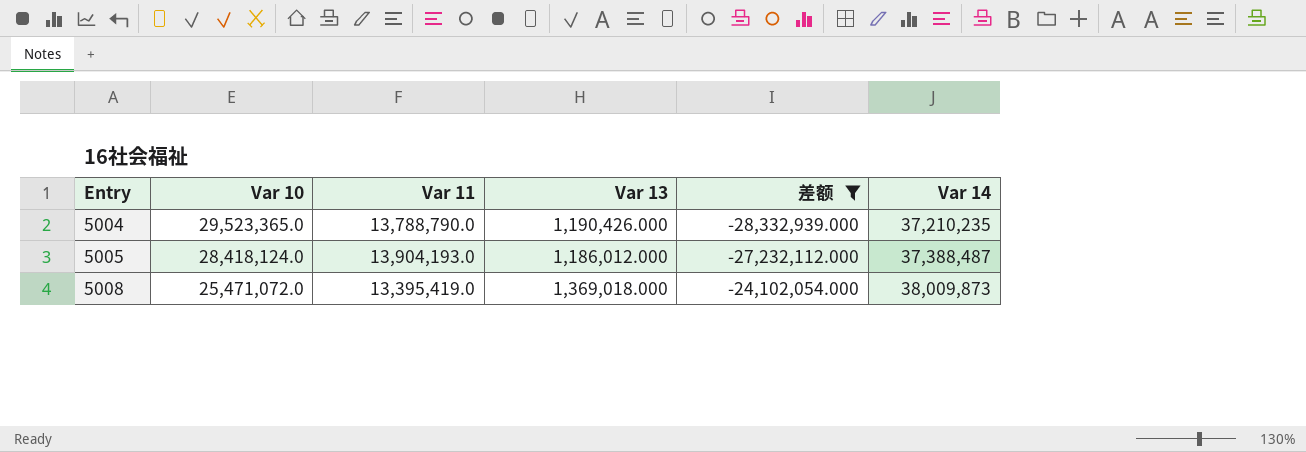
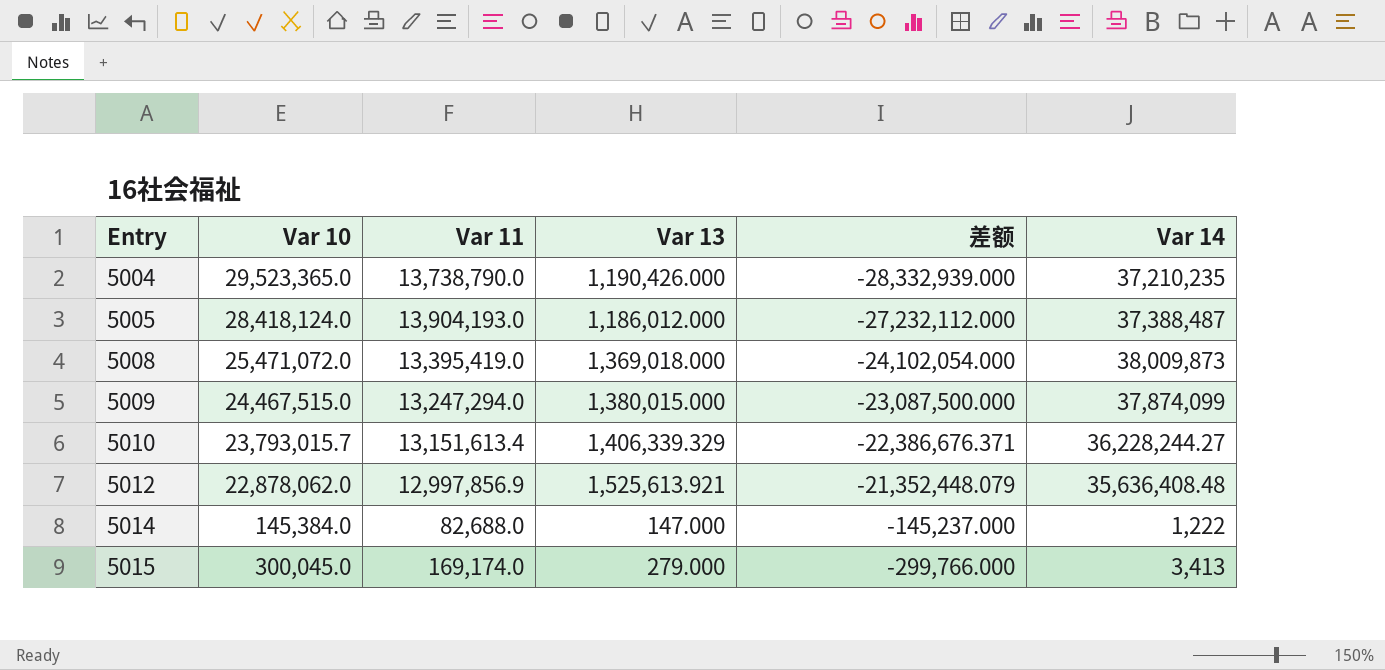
filter: 差额 <= -24,102,054.000 -> none
5004 | Var 11: 13,788,790.0 -> 13,738,790.0

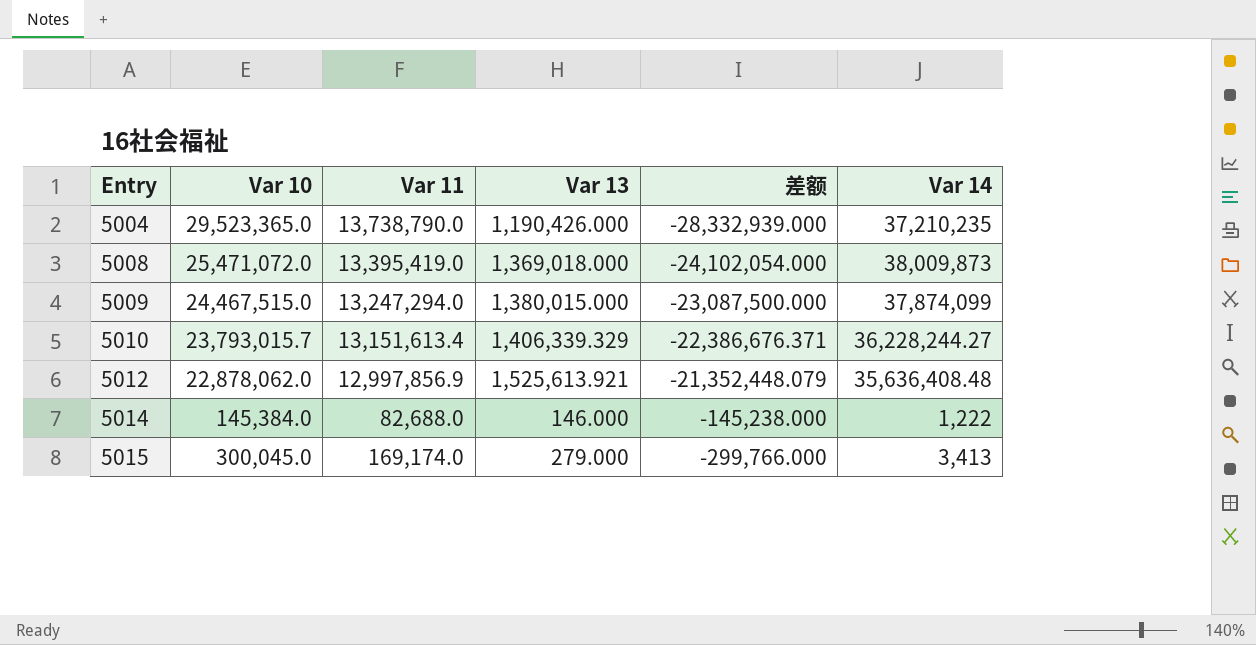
row 5005: 28,418,124.0 | 13,904,193.0 | 1,186,012.000 | -27,232,112.000 | 37,388,487 -> none
5014 | Var 13: 147.000 -> 146.000
5014 | 差额: -145,237.000 -> -145,238.000

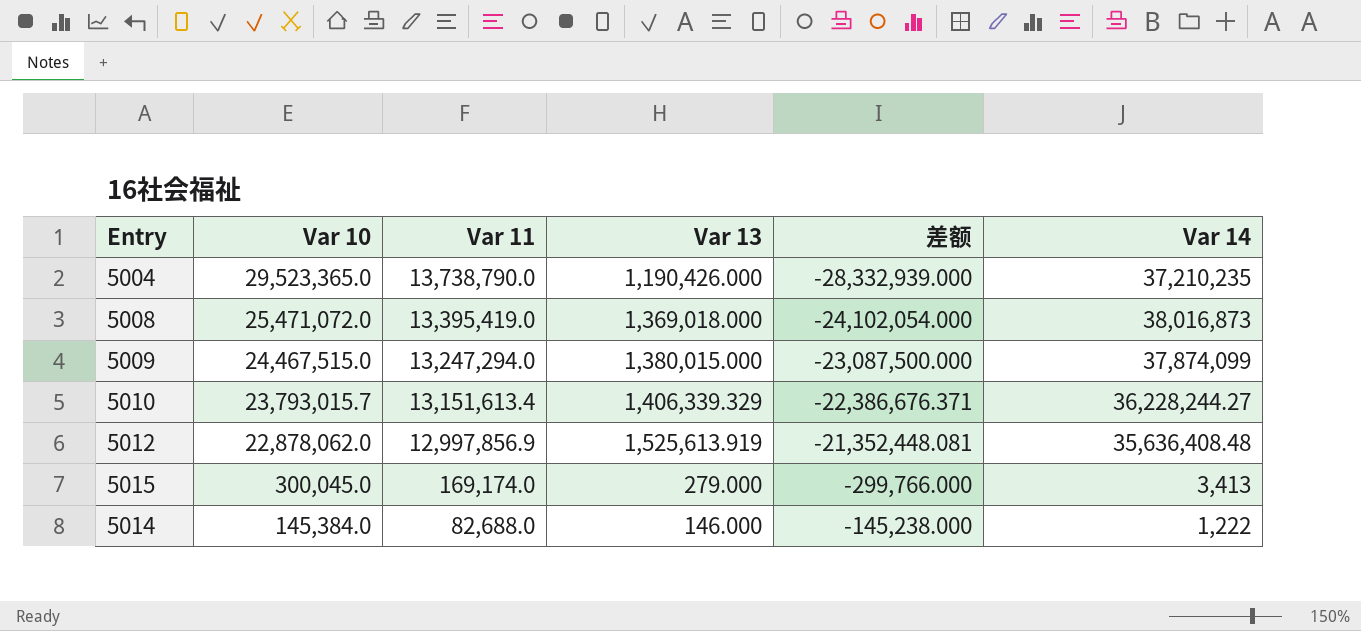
row order: Entry ascending -> Var 10 descending
5008 | Var 14: 38,009,873 -> 38,016,873
5012 | Var 13: 1,525,613.921 -> 1,525,613.919
5012 | 差额: -21,352,448.079 -> -21,352,448.081

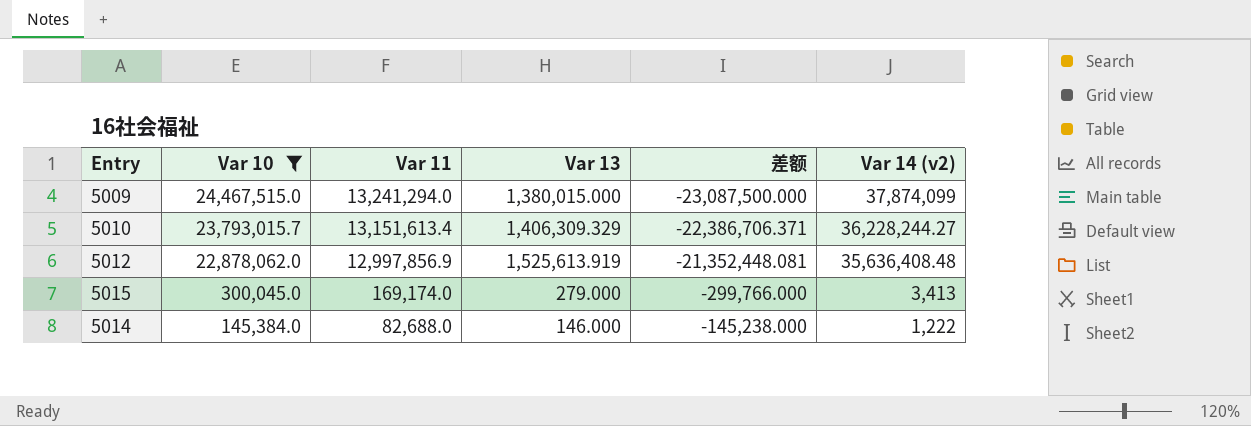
filter: none -> Var 10 <= 24,467,515.0
column name: Var 14 -> Var 14 (v2)
5009 | Var 11: 13,247,294.0 -> 13,241,294.0
5010 | Var 13: 1,406,339.329 -> 1,406,309.329
5010 | 差额: -22,386,676.371 -> -22,386,706.371

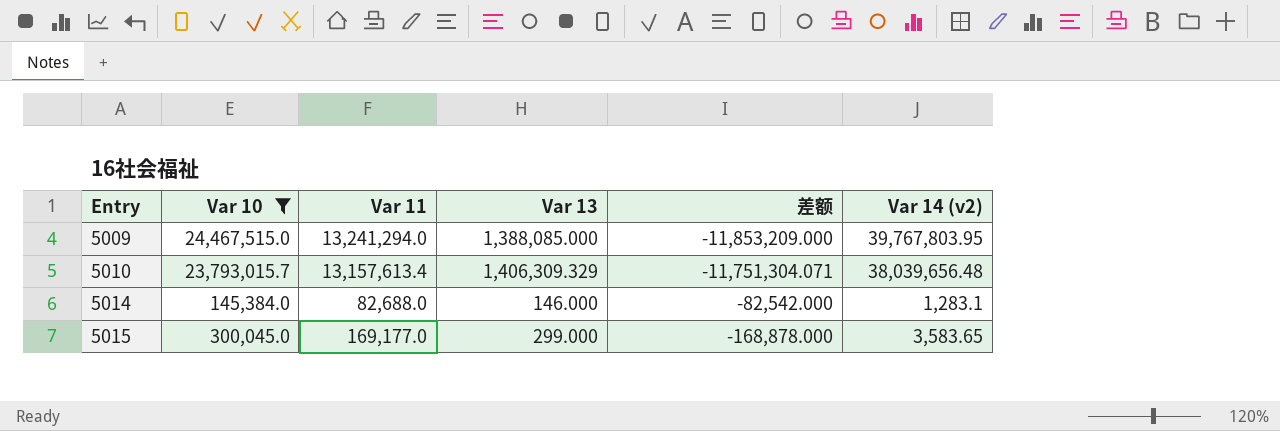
row order: Var 10 descending -> Entry ascending
column 差额 | formula: [Var 13] - [Var 10] -> [Var 13] - [Var 11]
row 5012: 22,878,062.0 | 12,997,856.9 | 1,525,613.919 | -21,352,448.081 | 35,636,408.48 -> none
5009 | Var 13: 1,380,015.000 -> 1,388,085.000
5009 | Var 14 (v2): 37,874,099 -> 39,767,803.95
5010 | Var 11: 13,151,613.4 -> 13,157,613.4
5010 | Var 14 (v2): 36,228,244.27 -> 38,039,656.48
5014 | Var 14 (v2): 1,222 -> 1,283.1
5015 | Var 11: 169,174.0 -> 169,177.0
5015 | Var 13: 279.000 -> 299.000
5015 | Var 14 (v2): 3,413 -> 3,583.65

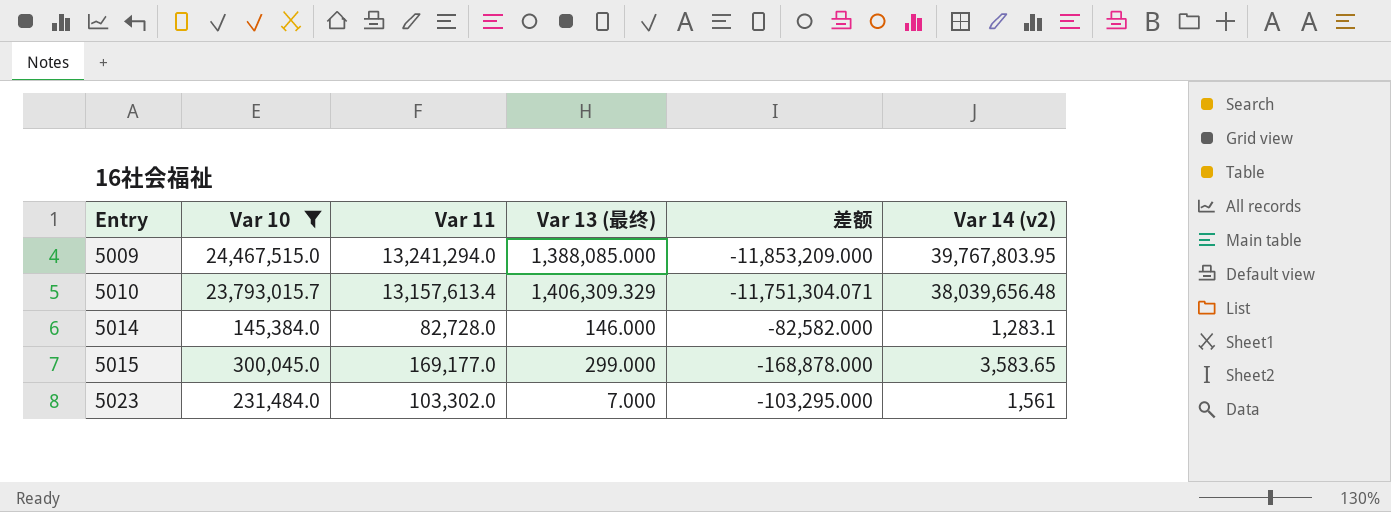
column name: Var 13 -> Var 13 (最终)
5014 | Var 11: 82,688.0 -> 82,728.0
5014 | 差额: -82,542.000 -> -82,582.000
row 5023: none -> 231,484.0 | 103,302.0 | 7.000 | -103,295.000 | 1,561

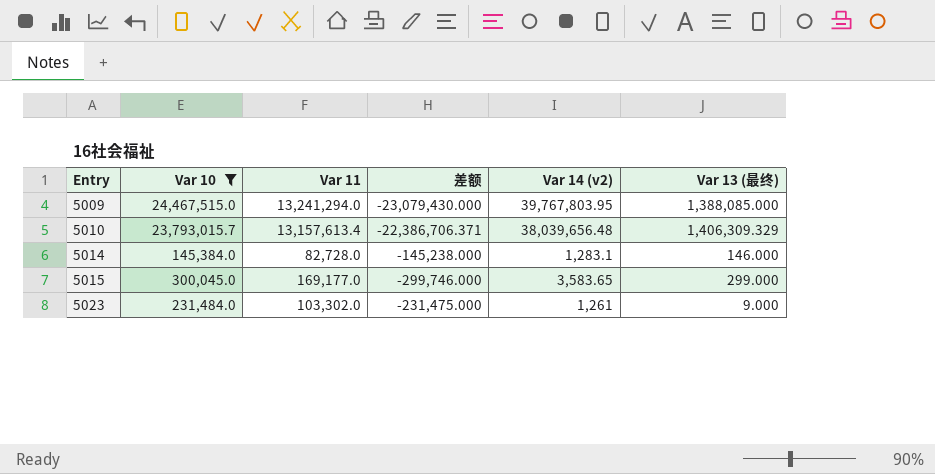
column 差额 | formula: [Var 13 (最终)] - [Var 11] -> [Var 13 (最终)] - [Var 10]
column Var 13 (最终) | position: 4 -> 6
5023 | Var 14 (v2): 1,561 -> 1,261
5023 | Var 13 (最终): 7.000 -> 9.000

